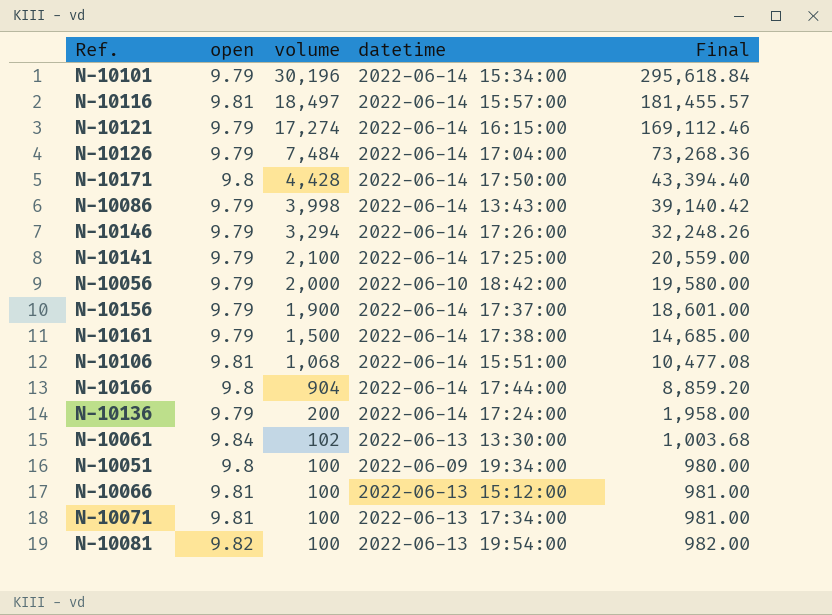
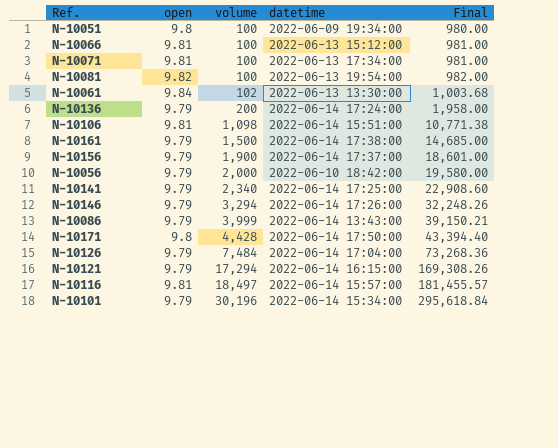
row order: volume descending -> volume ascending
row N-10166: 9.8 | 904 | 2022-06-14 17:44:00 | 8,859.20 -> none
N-10106 | volume: 1,068 -> 1,098
N-10106 | Final: 10,477.08 -> 10,771.38
N-10141 | volume: 2,100 -> 2,340
N-10141 | Final: 20,559.00 -> 22,908.60
N-10086 | volume: 3,998 -> 3,999
N-10086 | Final: 39,140.42 -> 39,150.21
N-10121 | volume: 17,274 -> 17,294
N-10121 | Final: 169,112.46 -> 169,308.26

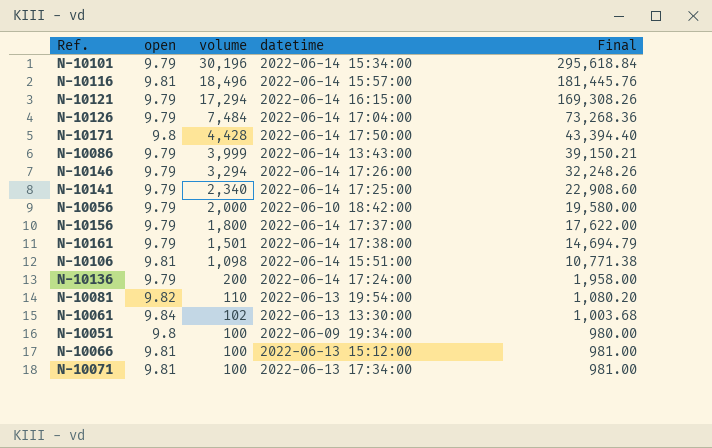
row order: volume ascending -> volume descending
N-10116 | volume: 18,497 -> 18,496
N-10116 | Final: 181,455.57 -> 181,445.76
N-10156 | volume: 1,900 -> 1,800
N-10156 | Final: 18,601.00 -> 17,622.00
N-10161 | volume: 1,500 -> 1,501
N-10161 | Final: 14,685.00 -> 14,694.79
N-10081 | volume: 100 -> 110
N-10081 | Final: 982.00 -> 1,080.20

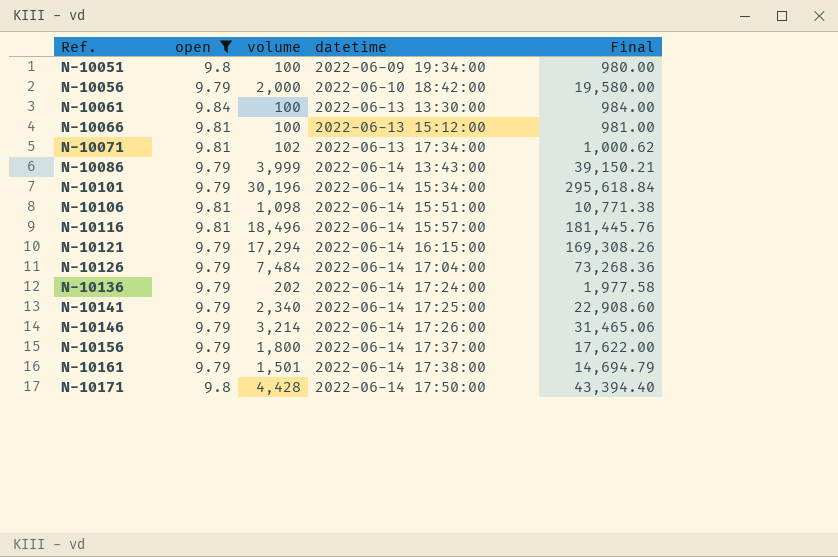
filter: none -> open != 9.82
row order: volume descending -> Ref. ascending
N-10061 | volume: 102 -> 100
N-10061 | Final: 1,003.68 -> 984.00
N-10071 | volume: 100 -> 102
N-10071 | Final: 981.00 -> 1,000.62
N-10136 | volume: 200 -> 202
N-10136 | Final: 1,958.00 -> 1,977.58
N-10146 | volume: 3,294 -> 3,214
N-10146 | Final: 32,248.26 -> 31,465.06

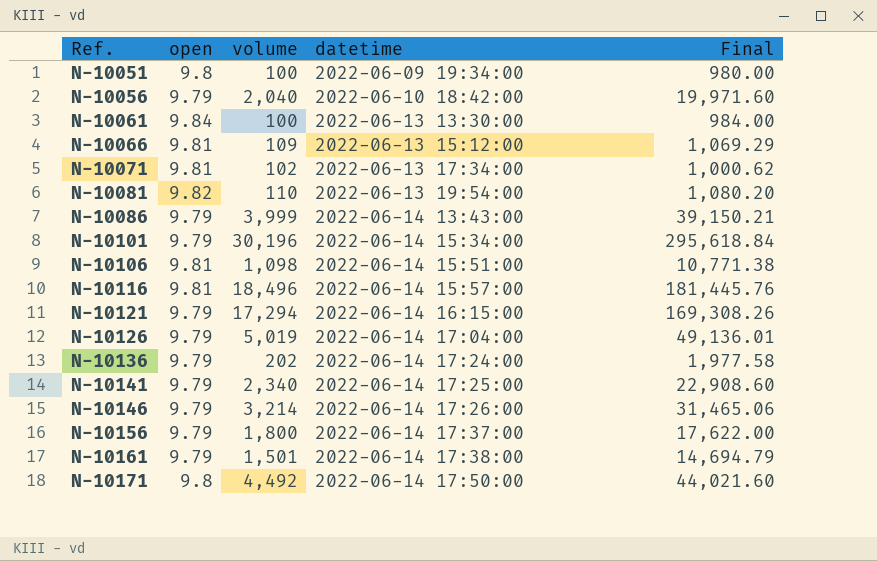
filter: open != 9.82 -> none
N-10056 | volume: 2,000 -> 2,040
N-10056 | Final: 19,580.00 -> 19,971.60
N-10066 | volume: 100 -> 109
N-10066 | Final: 981.00 -> 1,069.29
N-10126 | volume: 7,484 -> 5,019
N-10126 | Final: 73,268.36 -> 49,136.01
N-10171 | volume: 4,428 -> 4,492
N-10171 | Final: 43,394.40 -> 44,021.60

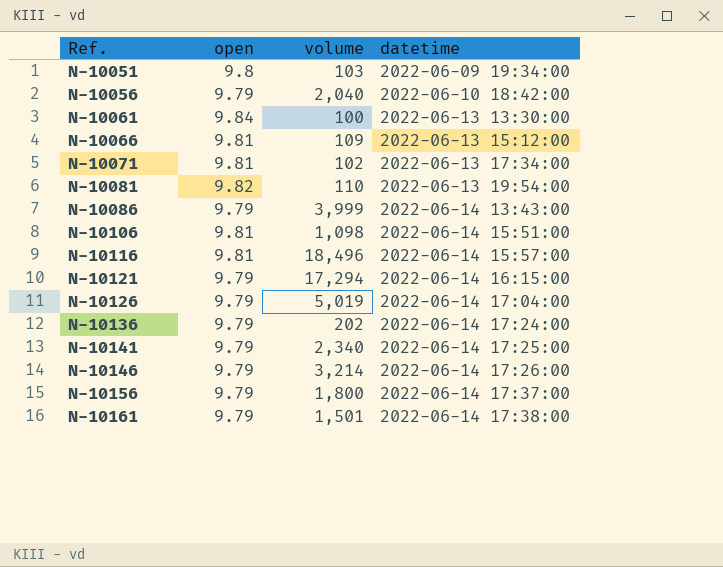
column Final | formula: [open] * [volume] -> none
row N-10101: 9.79 | 30,196 | 2022-06-14 15:34:00 | 295,618.84 -> none
row N-10171: 9.8 | 4,492 | 2022-06-14 17:50:00 | 44,021.60 -> none
N-10051 | volume: 100 -> 103

